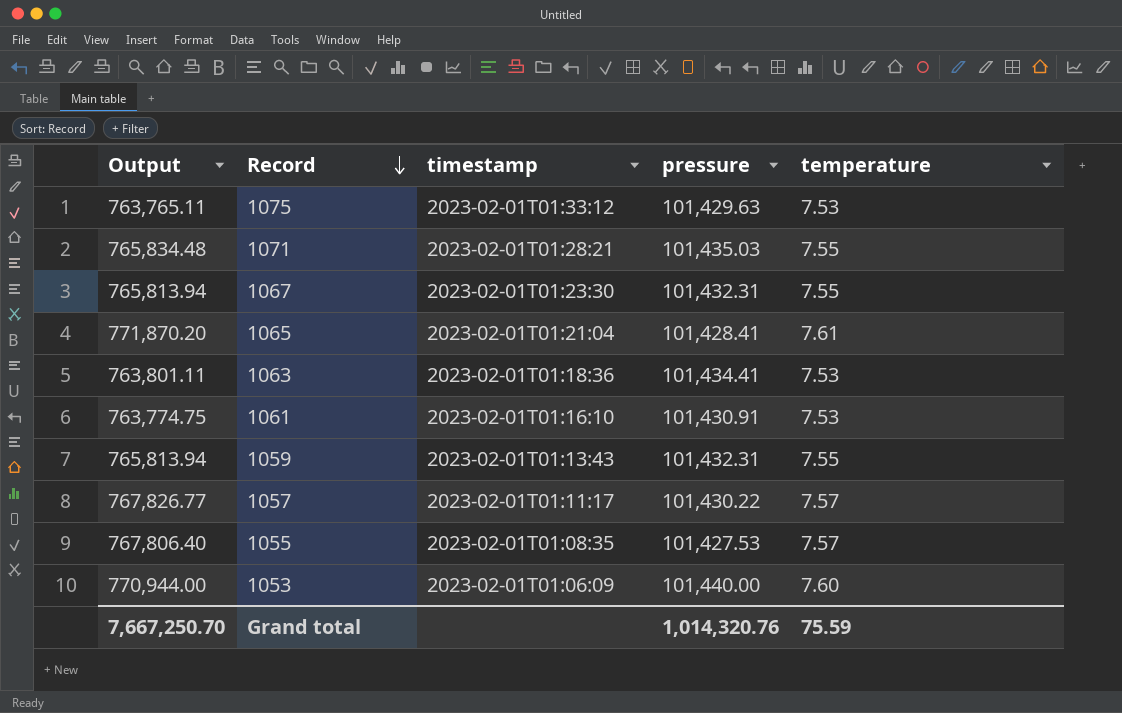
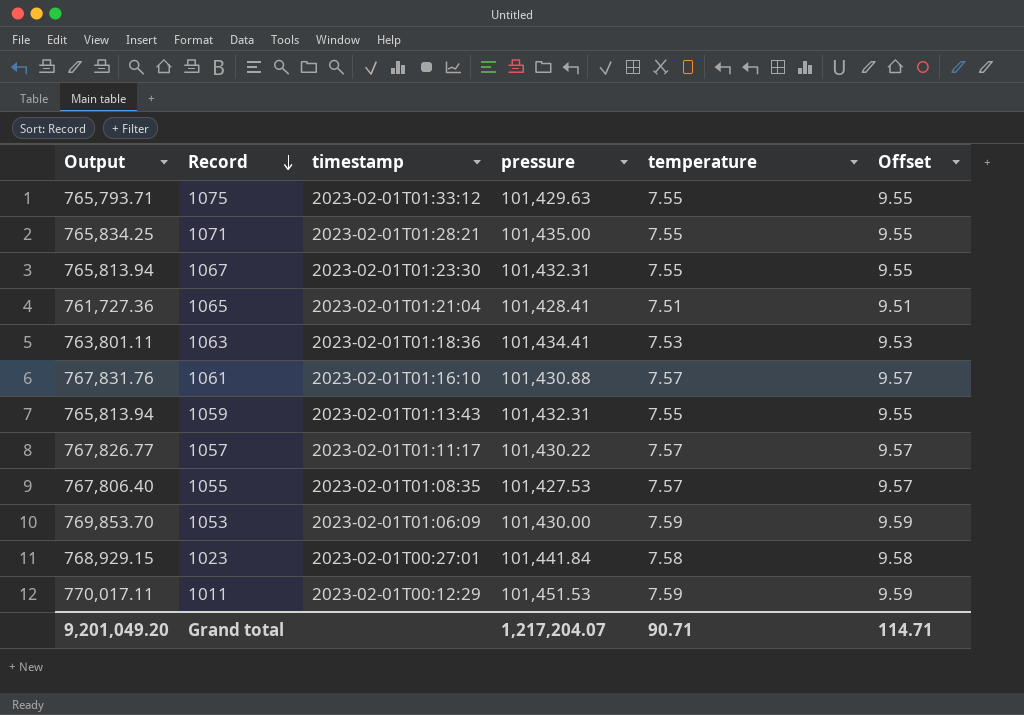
column Offset | formula: none -> [temperature] + 2
1075 | Output: 763,765.11 -> 765,793.71
1075 | temperature: 7.53 -> 7.55
1071 | Output: 765,834.48 -> 765,834.25
1071 | pressure: 101,435.03 -> 101,435.00
1065 | Output: 771,870.20 -> 761,727.36
1065 | temperature: 7.61 -> 7.51
1061 | Output: 763,774.75 -> 767,831.76
1061 | pressure: 101,430.91 -> 101,430.88
1061 | temperature: 7.53 -> 7.57
1053 | Output: 770,944.00 -> 769,853.70
1053 | pressure: 101,440.00 -> 101,430.00
1053 | temperature: 7.60 -> 7.59
row 1023: none -> 768,929.15 | 2023-02-01T00:27:01 | 101,441.84 | 7.58 | 9.58
row 1011: none -> 770,017.11 | 2023-02-01T00:12:29 | 101,451.53 | 7.59 | 9.59
Grand total | Output: 7,667,250.70 -> 9,201,049.20
Grand total | pressure: 1,014,320.76 -> 1,217,204.07
Grand total | temperature: 75.59 -> 90.71

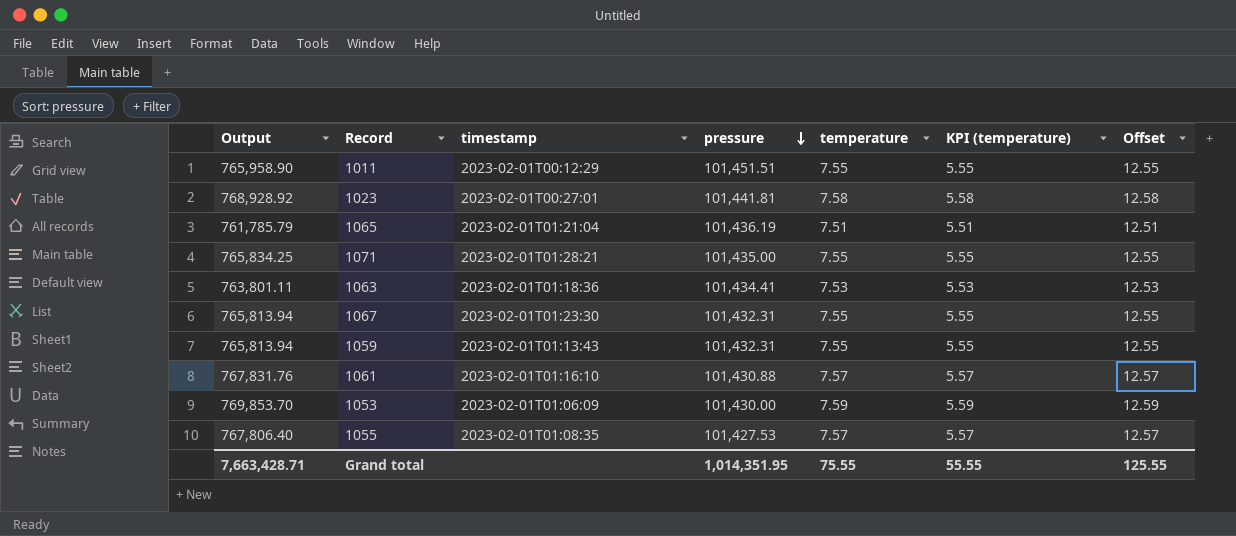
row order: Record descending -> pressure descending
column KPI (temperature) | formula: none -> [temperature] - 2
column Offset | formula: [temperature] + 2 -> [temperature] + 5
row 1075: 765,793.71 | 2023-02-01T01:33:12 | 101,429.63 | 7.55 | 9.55 -> none
row 1057: 767,826.77 | 2023-02-01T01:11:17 | 101,430.22 | 7.57 | 9.57 -> none
1011 | Output: 770,017.11 -> 765,958.90
1011 | pressure: 101,451.53 -> 101,451.51
1011 | temperature: 7.59 -> 7.55
1023 | Output: 768,929.15 -> 768,928.92
1023 | pressure: 101,441.84 -> 101,441.81
1065 | Output: 761,727.36 -> 761,785.79
1065 | pressure: 101,428.41 -> 101,436.19
Grand total | Output: 9,201,049.20 -> 7,663,428.71
Grand total | pressure: 1,217,204.07 -> 1,014,351.95
Grand total | temperature: 90.71 -> 75.55
Grand total | Offset: 114.71 -> 125.55

